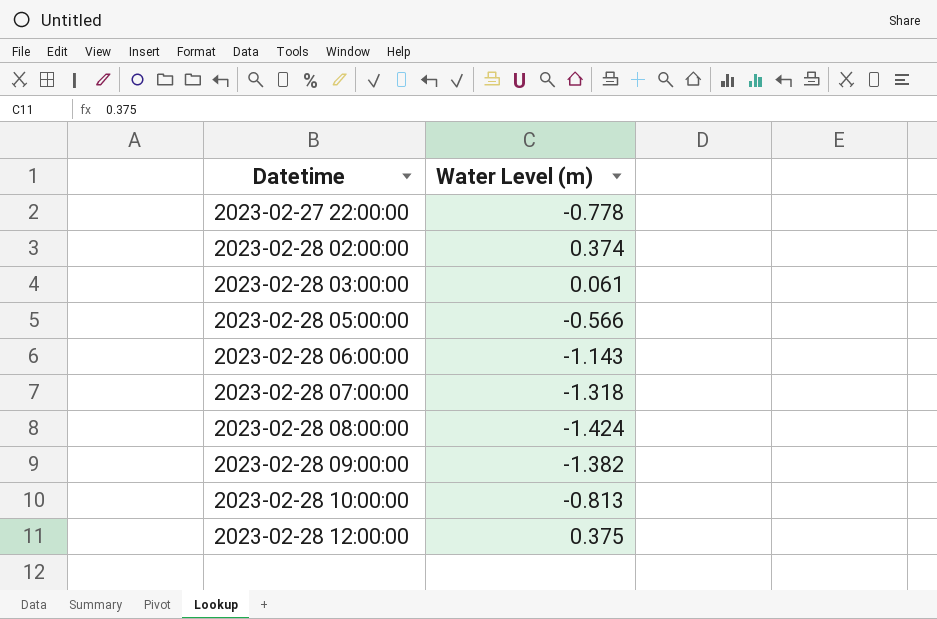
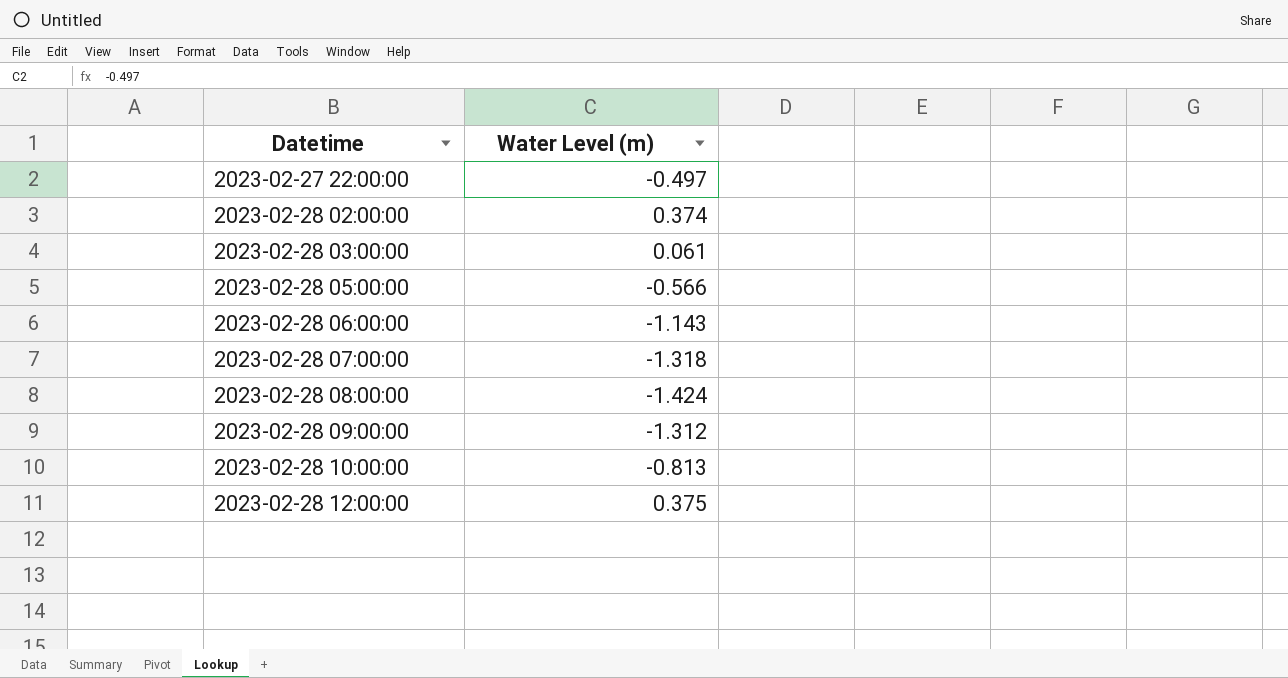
2023-02-27 22:00:00 | Water Level (m): -0.778 -> -0.497
2023-02-28 09:00:00 | Water Level (m): -1.382 -> -1.312

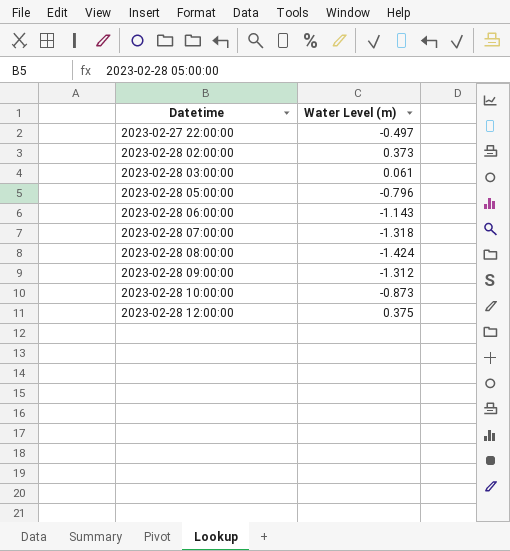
2023-02-28 02:00:00 | Water Level (m): 0.374 -> 0.373
2023-02-28 05:00:00 | Water Level (m): -0.566 -> -0.796
2023-02-28 10:00:00 | Water Level (m): -0.813 -> -0.873

